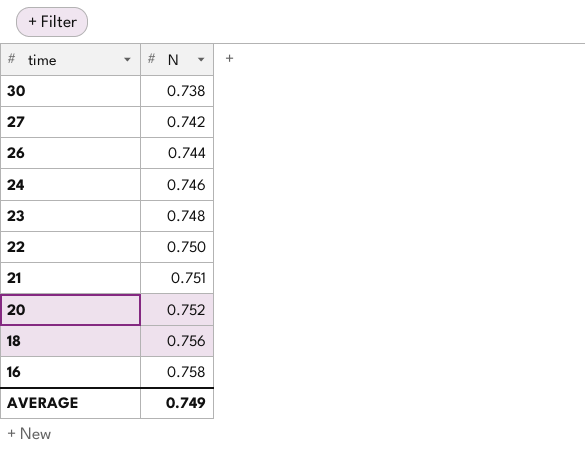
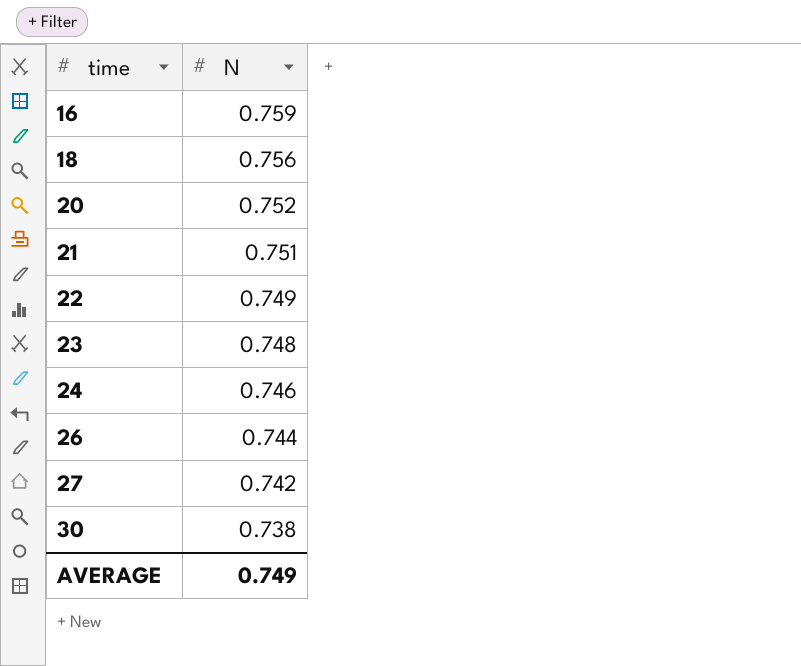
row order: time descending -> time ascending
16 | N: 0.758 -> 0.759
22 | N: 0.750 -> 0.749

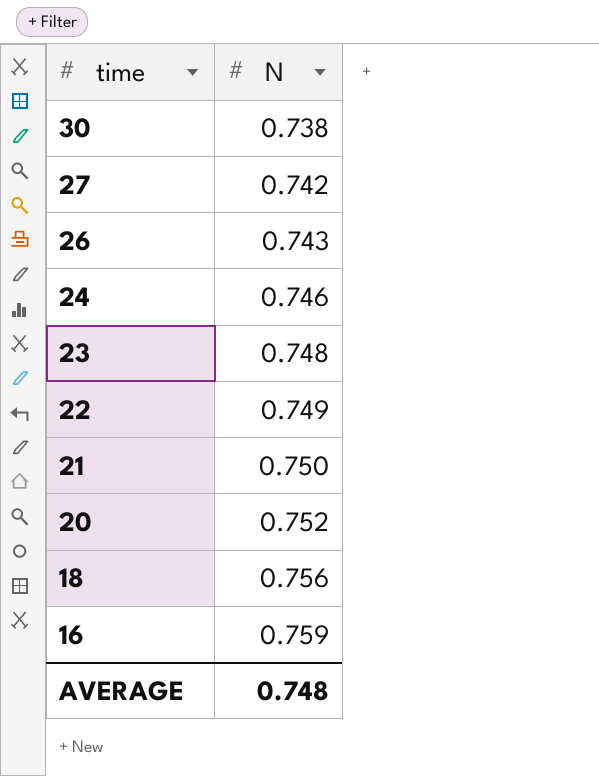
row order: time ascending -> time descending
26 | N: 0.744 -> 0.743
21 | N: 0.751 -> 0.750
AVERAGE | N: 0.749 -> 0.748

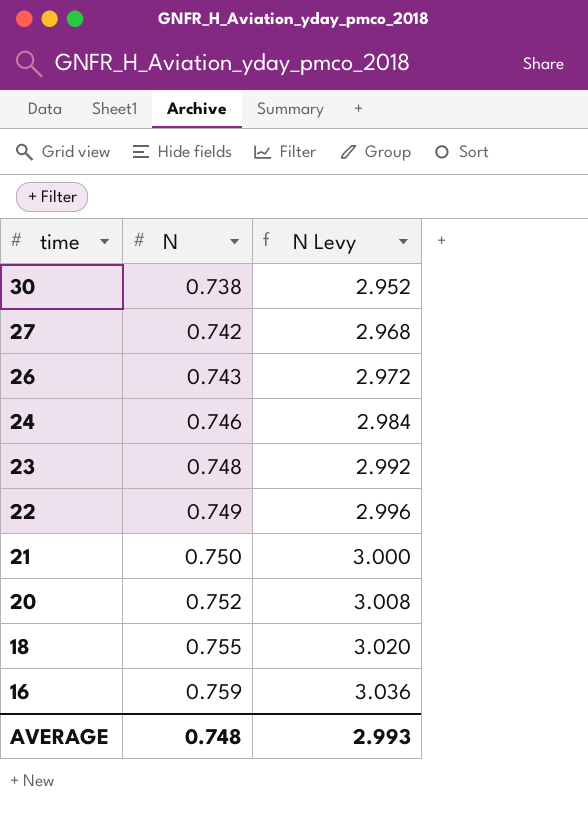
column N Levy | formula: none -> [N] * 4
18 | N: 0.756 -> 0.755

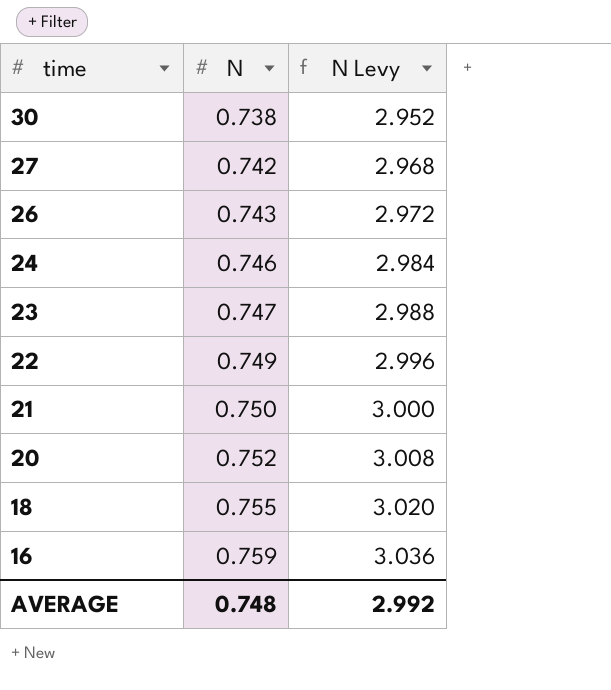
23 | N: 0.748 -> 0.747
23 | N Levy: 2.992 -> 2.988
AVERAGE | N Levy: 2.993 -> 2.992

